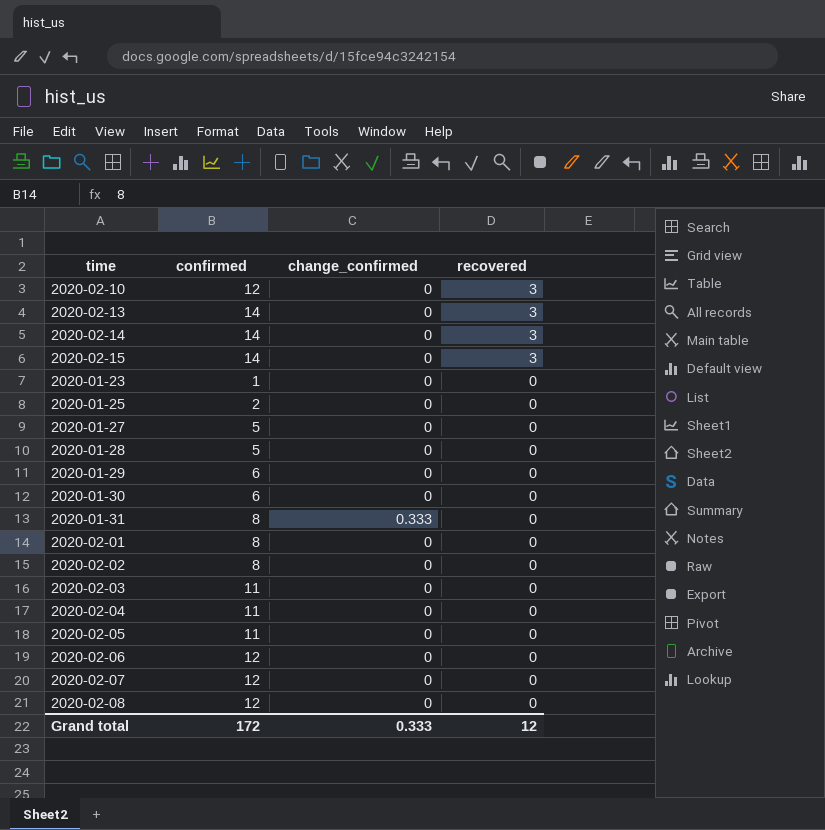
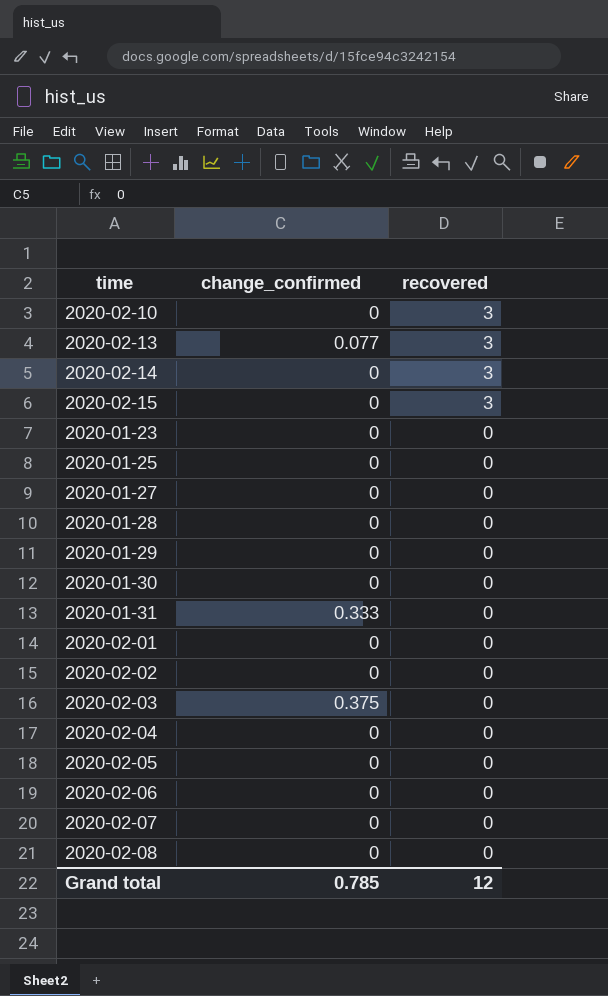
column confirmed | position: 2 -> none
2020-02-13 | change_confirmed: 0 -> 0.077
2020-02-03 | change_confirmed: 0 -> 0.375
Grand total | change_confirmed: 0.333 -> 0.785

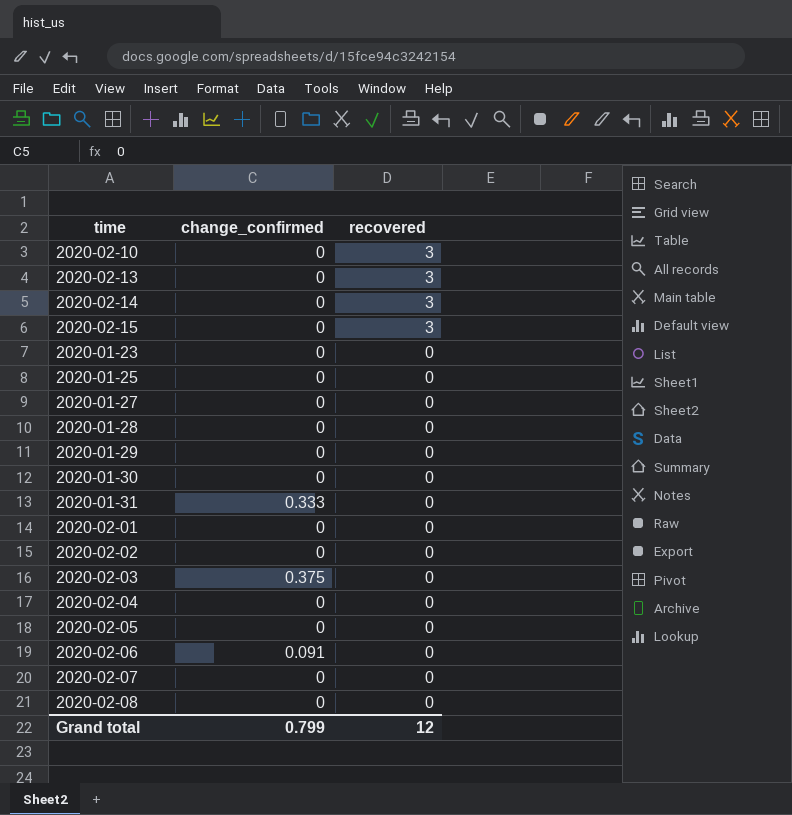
2020-02-13 | change_confirmed: 0.077 -> 0
2020-02-06 | change_confirmed: 0 -> 0.091
Grand total | change_confirmed: 0.785 -> 0.799

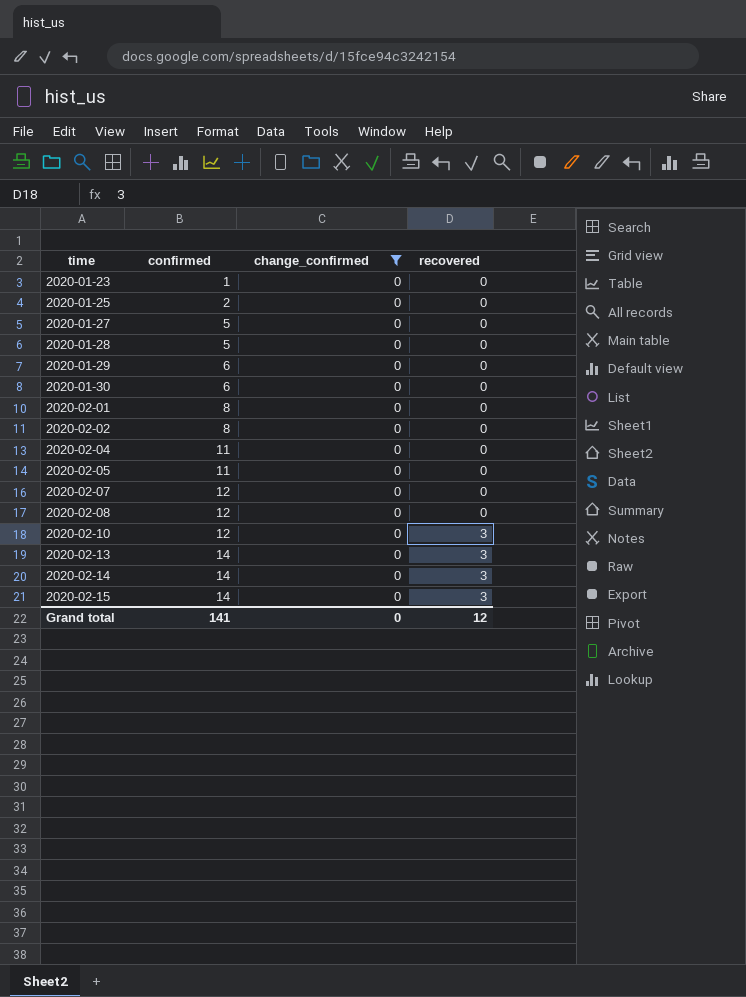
filter: none -> change_confirmed = 0
row order: recovered descending -> time ascending
column confirmed | position: none -> 2
Grand total | change_confirmed: 0.799 -> 0

